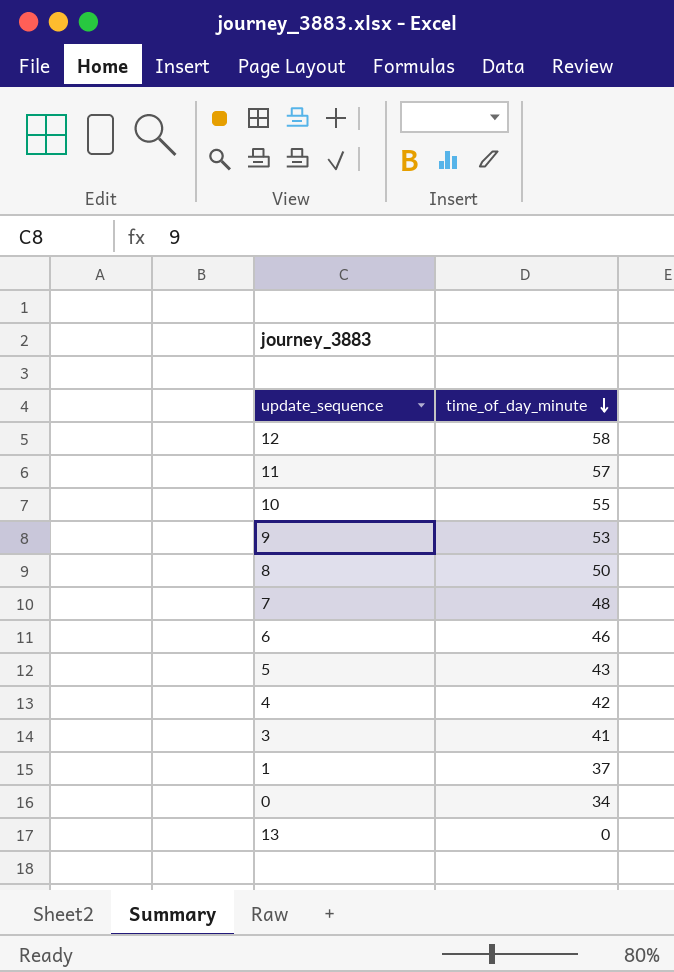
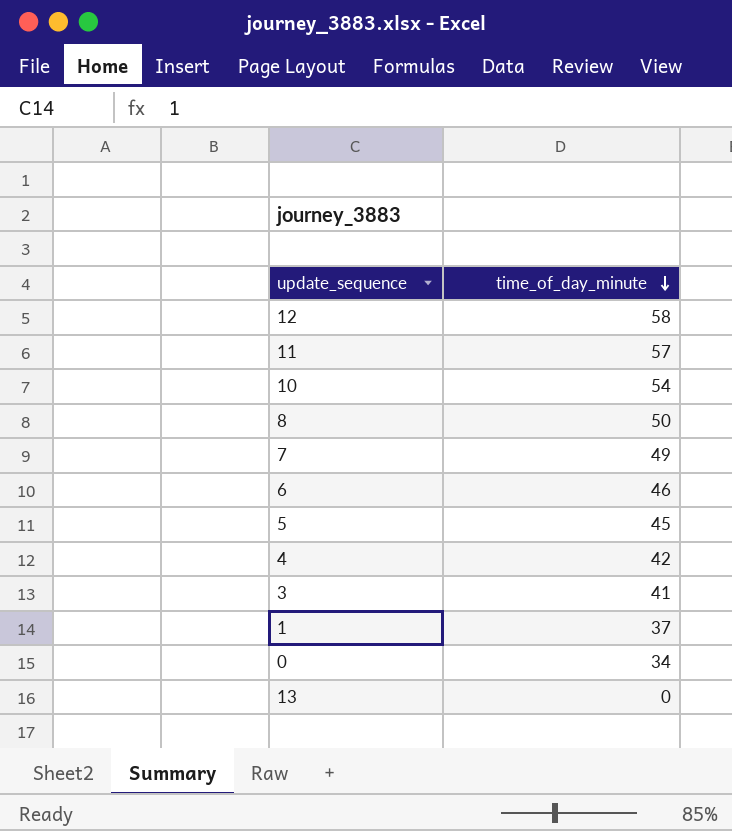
row 9: 53 -> none
10 | time_of_day_minute: 55 -> 54
7 | time_of_day_minute: 48 -> 49
5 | time_of_day_minute: 43 -> 45

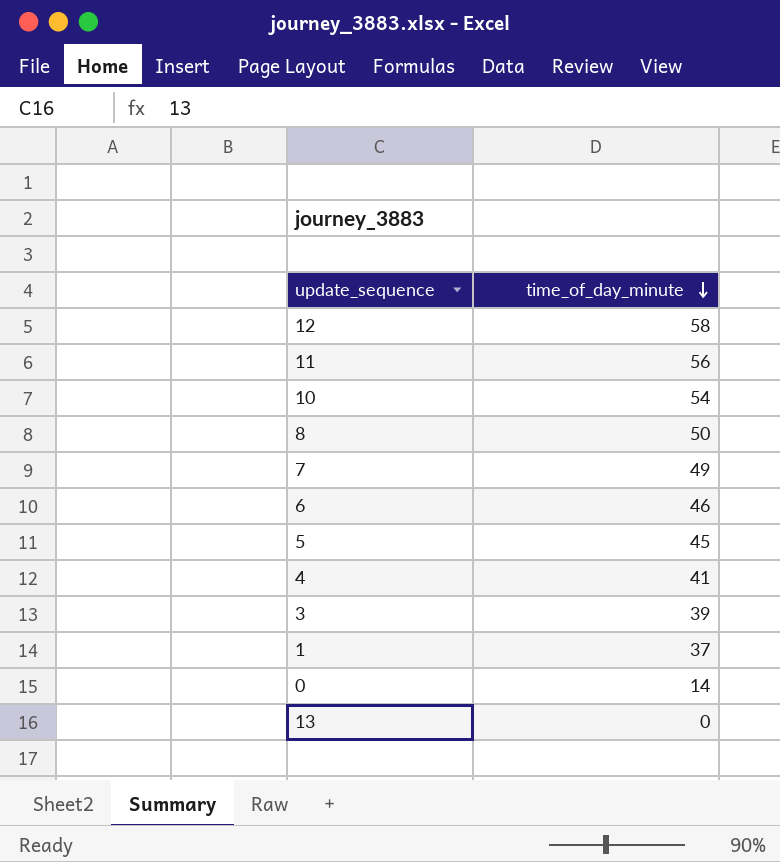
11 | time_of_day_minute: 57 -> 56
4 | time_of_day_minute: 42 -> 41
3 | time_of_day_minute: 41 -> 39
0 | time_of_day_minute: 34 -> 14

